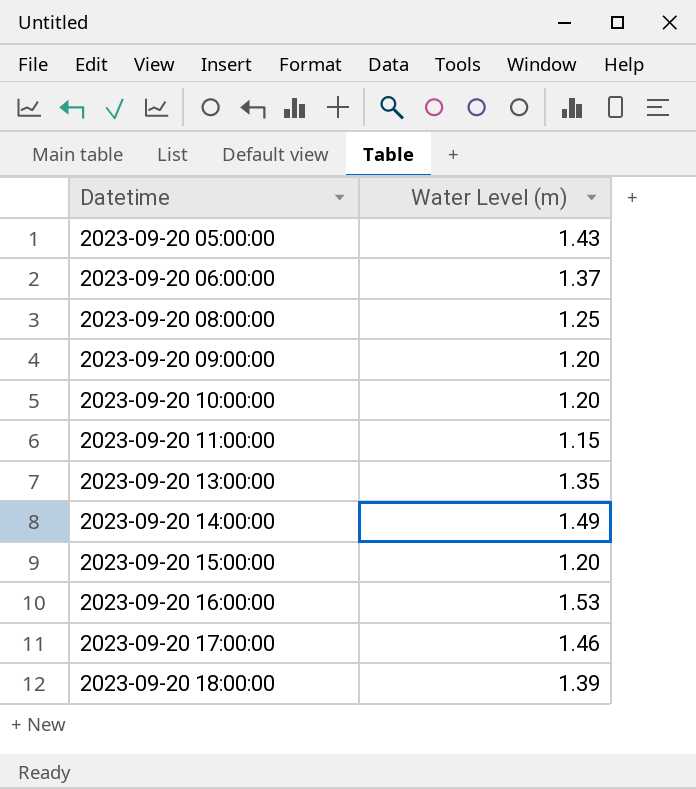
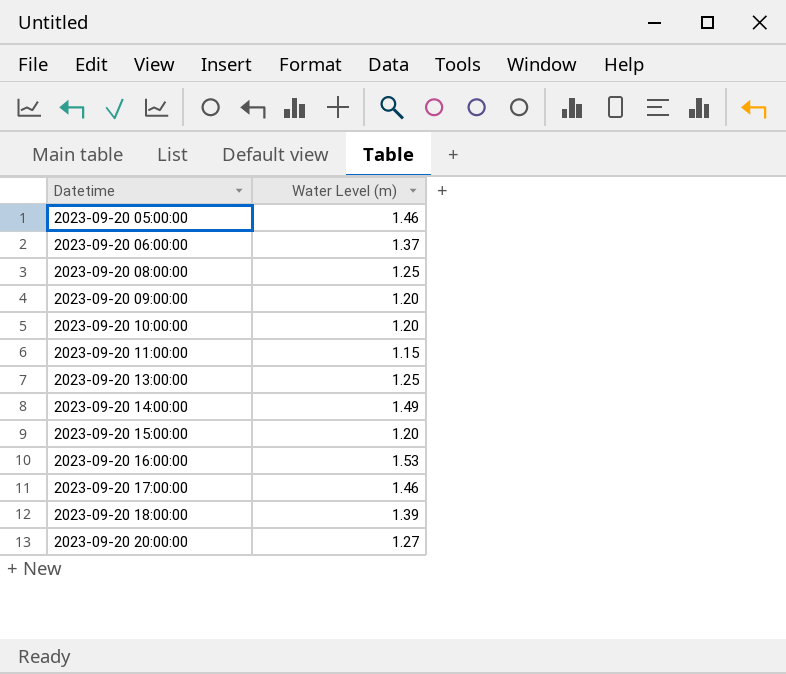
2023-09-20 05:00:00 | Water Level (m): 1.43 -> 1.46
2023-09-20 13:00:00 | Water Level (m): 1.35 -> 1.25
row 2023-09-20 20:00:00: none -> 1.27

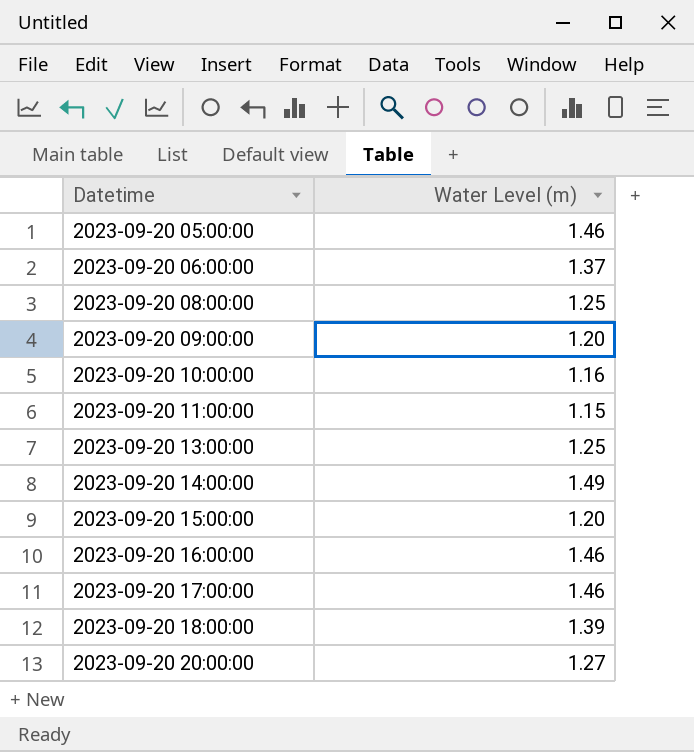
2023-09-20 10:00:00 | Water Level (m): 1.20 -> 1.16
2023-09-20 16:00:00 | Water Level (m): 1.53 -> 1.46

